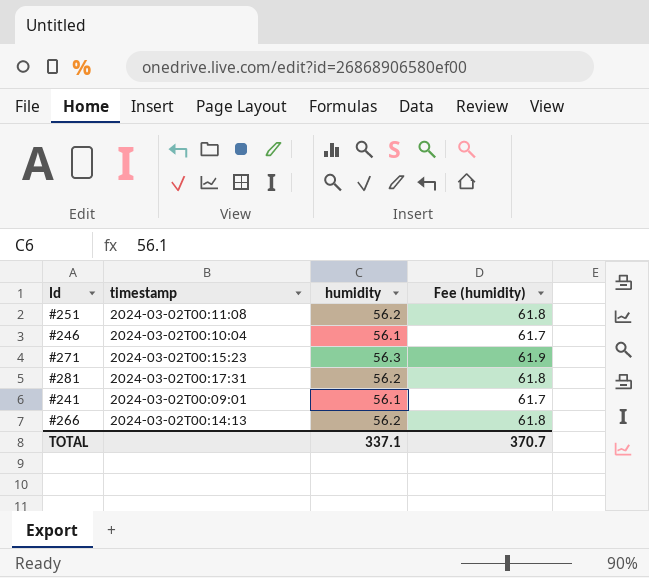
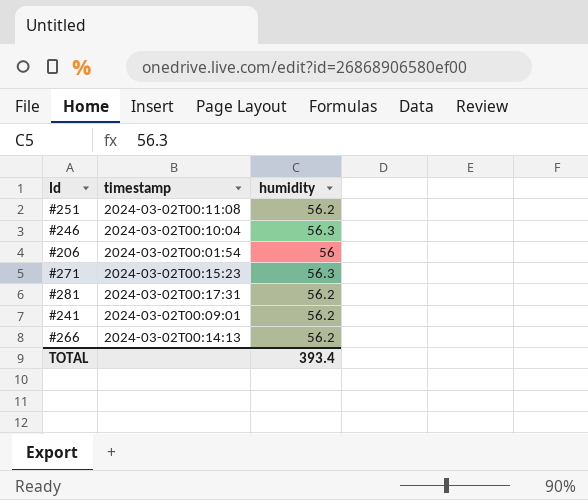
column Fee (humidity) | formula: [humidity] * 1.1 -> none
#246 | humidity: 56.1 -> 56.3
row #206: none -> 2024-03-02T00:01:54 | 56
#241 | humidity: 56.1 -> 56.2
TOTAL | humidity: 337.1 -> 393.4

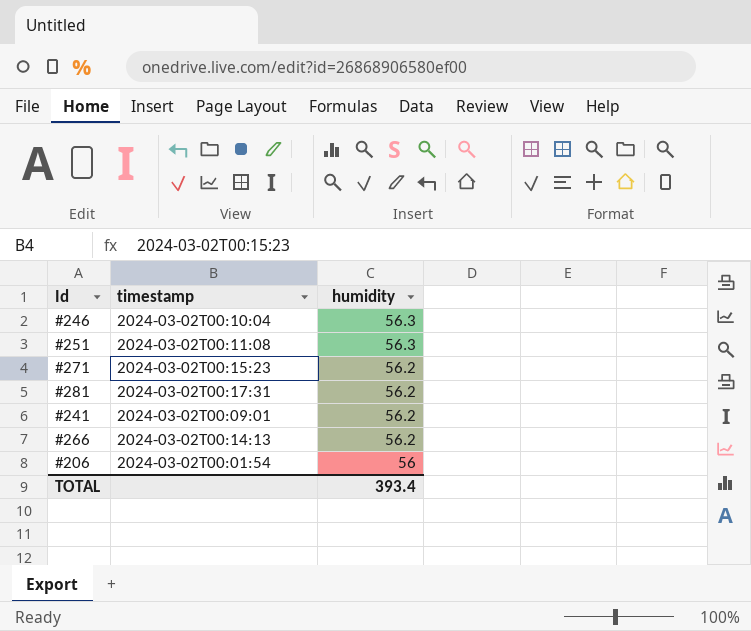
row order: none -> humidity descending
#251 | humidity: 56.2 -> 56.3
#271 | humidity: 56.3 -> 56.2

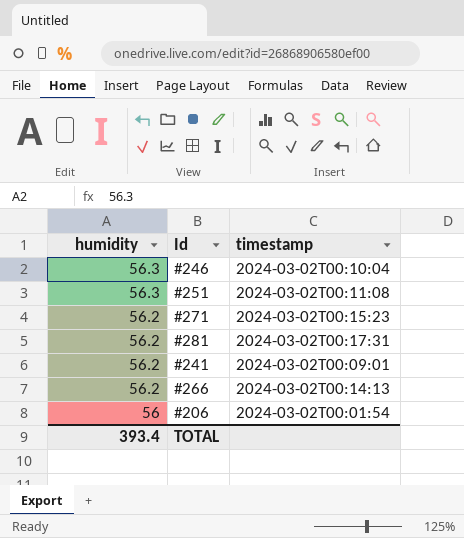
column humidity | position: 3 -> 1

